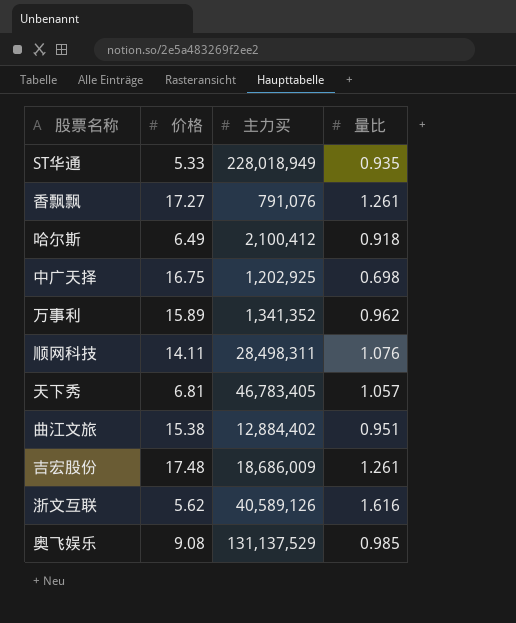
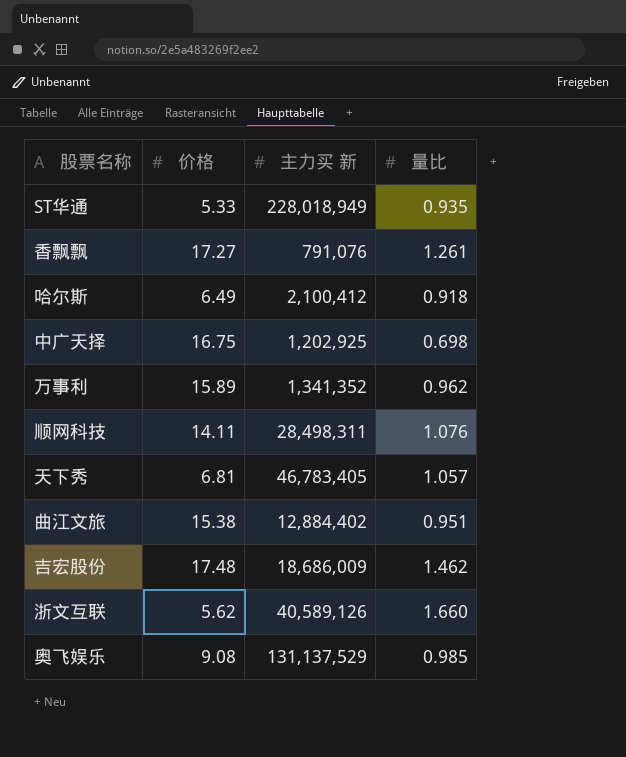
column name: 主力买 -> 主力买 新
吉宏股份 | 量比: 1.261 -> 1.462
浙文互联 | 量比: 1.616 -> 1.660

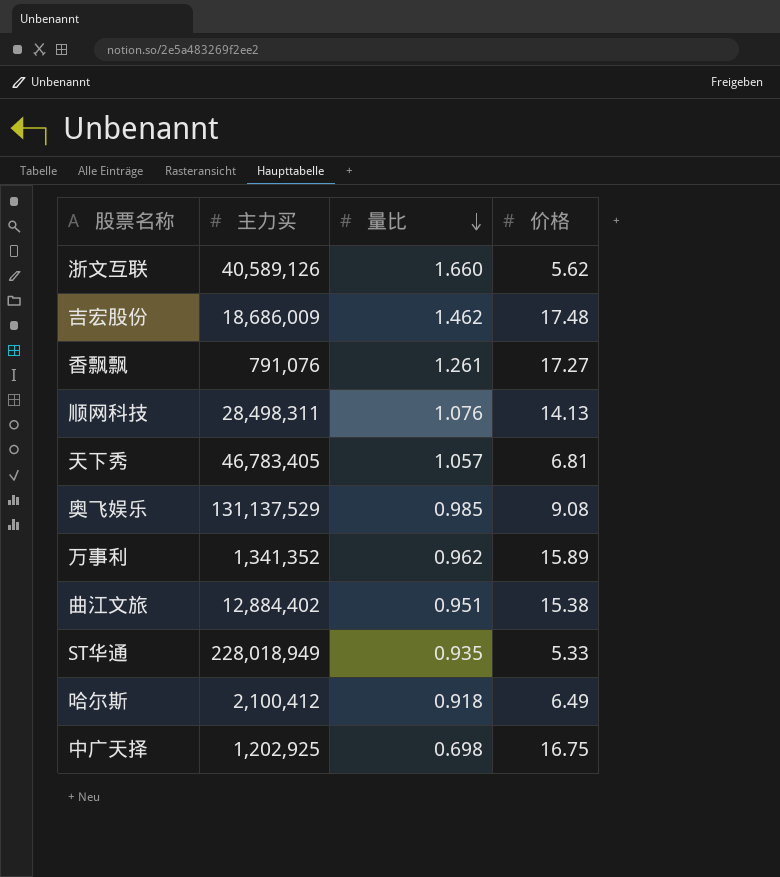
row order: none -> 量比 descending
column name: 主力买 新 -> 主力买
column 价格 | position: 2 -> 4
顺网科技 | 价格: 14.11 -> 14.13

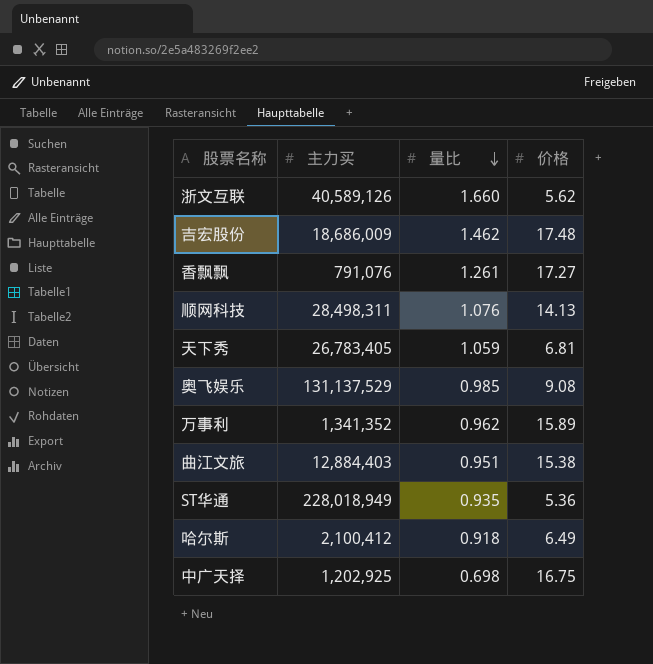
天下秀 | 主力买: 46,783,405 -> 26,783,405
天下秀 | 量比: 1.057 -> 1.059
曲江文旅 | 主力买: 12,884,402 -> 12,884,403
ST华通 | 价格: 5.33 -> 5.36

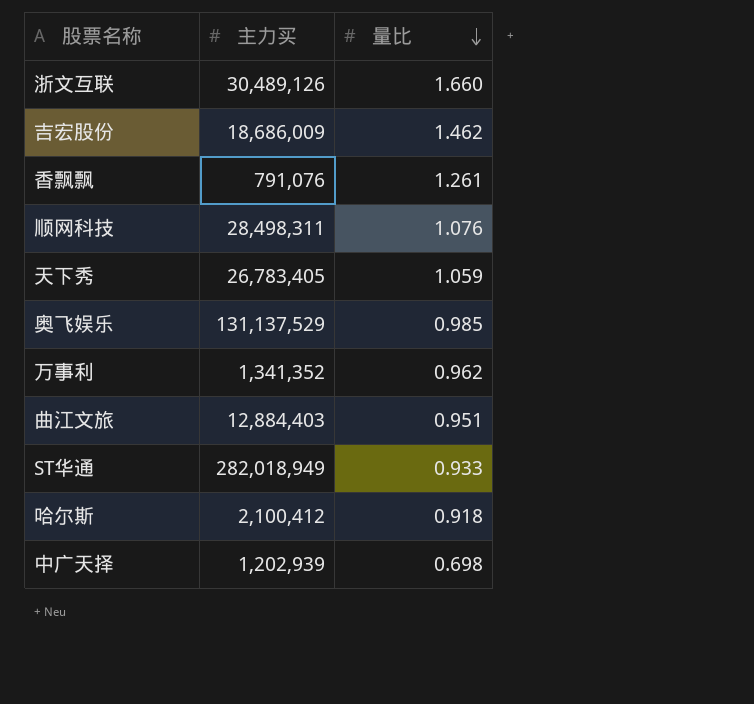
column 价格 | position: 4 -> none
浙文互联 | 主力买: 40,589,126 -> 30,489,126
ST华通 | 主力买: 228,018,949 -> 282,018,949
ST华通 | 量比: 0.935 -> 0.933
中广天择 | 主力买: 1,202,925 -> 1,202,939

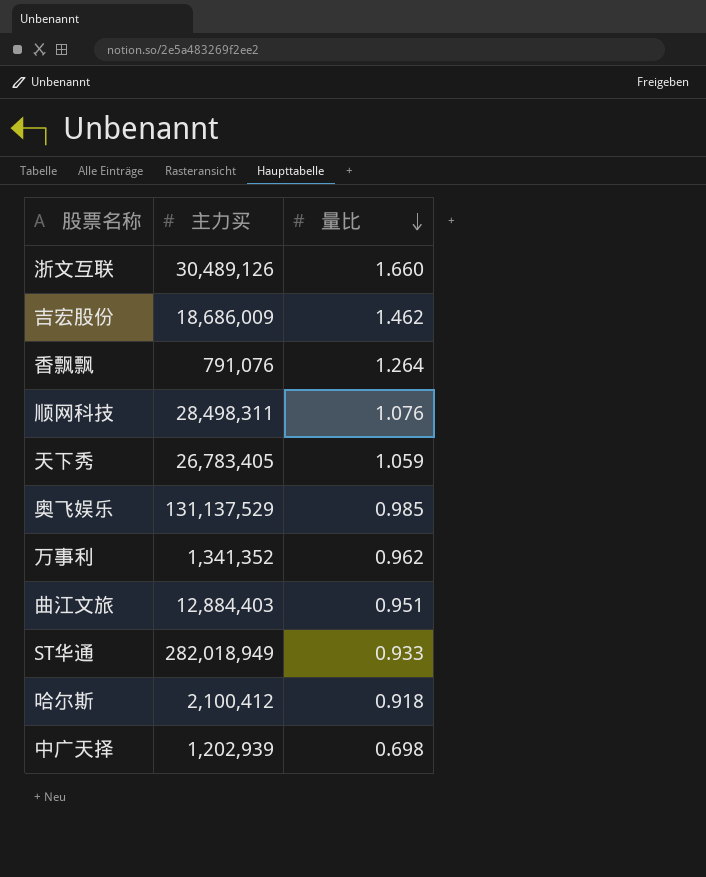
香飘飘 | 量比: 1.261 -> 1.264

